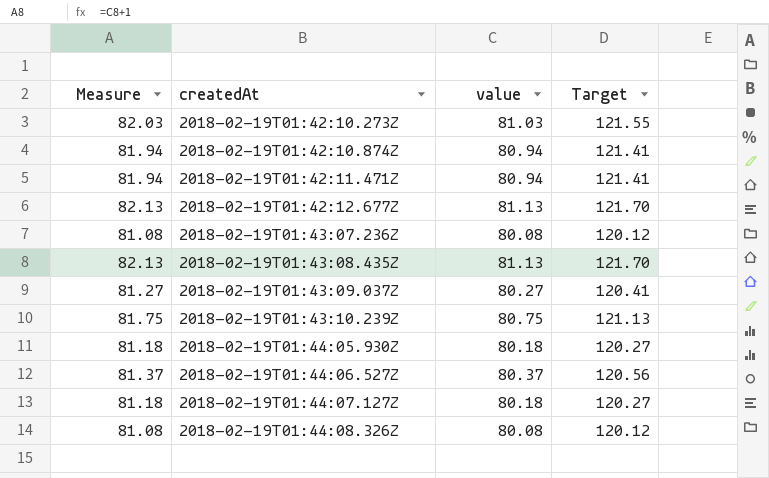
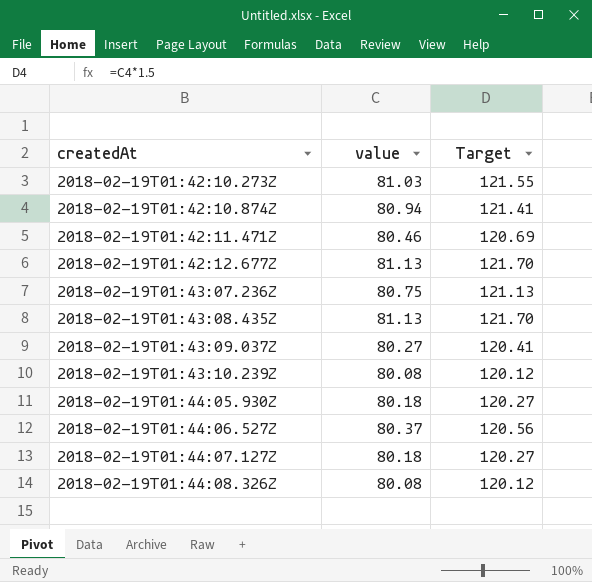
column Measure | formula: [value] + 1 -> none
2018-02-19T01:42:11.471Z | value: 80.94 -> 80.46
2018-02-19T01:42:11.471Z | Target: 121.41 -> 120.69
2018-02-19T01:43:07.236Z | value: 80.08 -> 80.75
2018-02-19T01:43:07.236Z | Target: 120.12 -> 121.13
2018-02-19T01:43:10.239Z | value: 80.75 -> 80.08
2018-02-19T01:43:10.239Z | Target: 121.13 -> 120.12

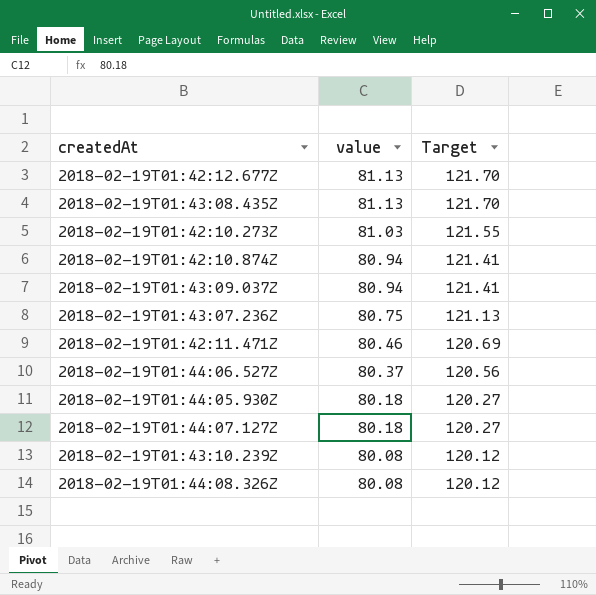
row order: createdAt ascending -> value descending
2018-02-19T01:43:09.037Z | value: 80.27 -> 80.94
2018-02-19T01:43:09.037Z | Target: 120.41 -> 121.41

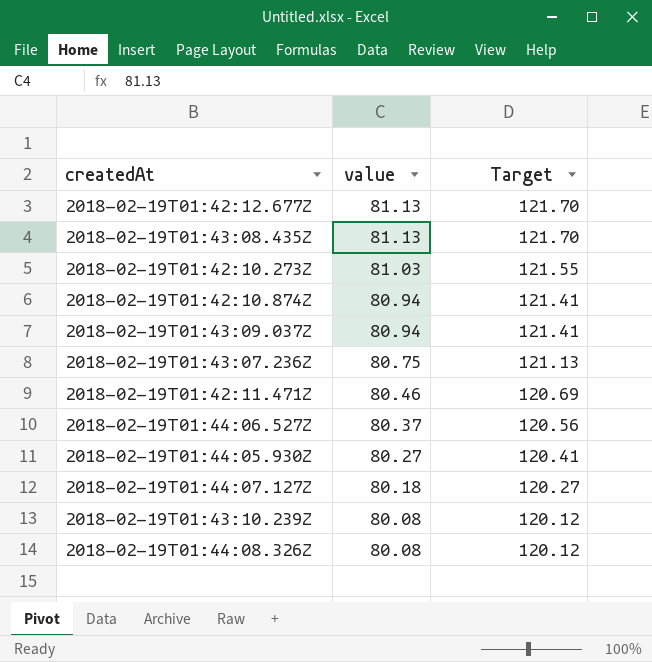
2018-02-19T01:44:05.930Z | value: 80.18 -> 80.27
2018-02-19T01:44:05.930Z | Target: 120.27 -> 120.41

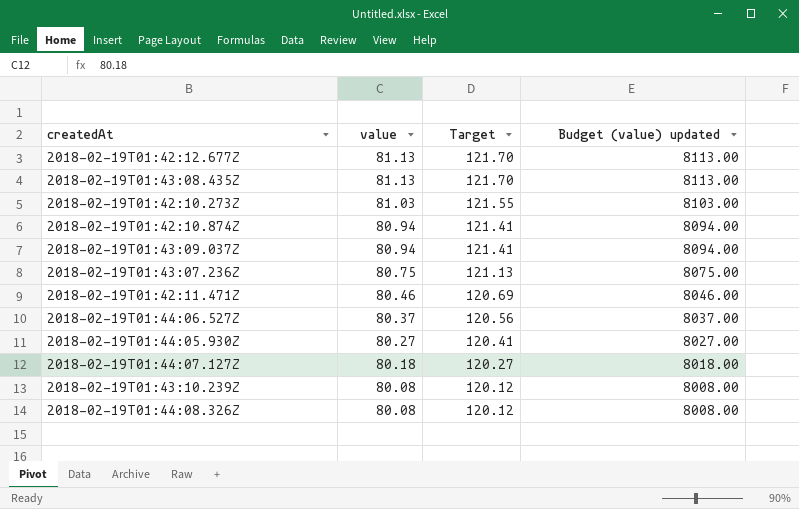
column Budget (value) updated | formula: none -> [value] * 100

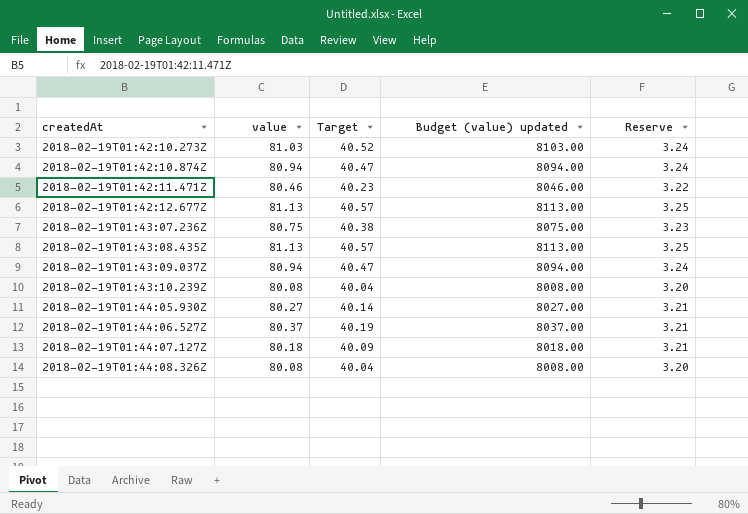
row order: value descending -> createdAt ascending
column Target | formula: [value] * 1.5 -> [value] * 0.5
column Reserve | formula: none -> [value] * 0.04

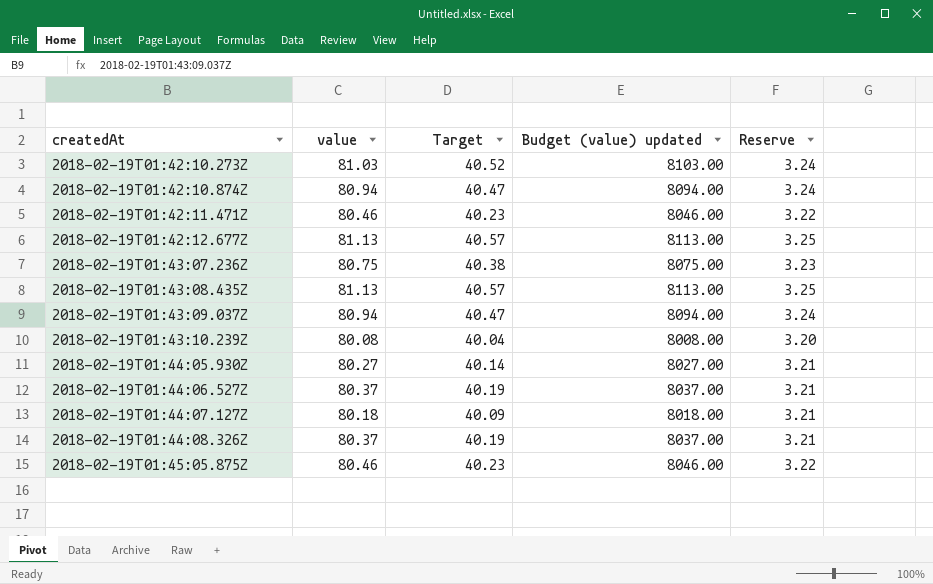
2018-02-19T01:44:08.326Z | value: 80.08 -> 80.37
2018-02-19T01:44:08.326Z | Target: 40.04 -> 40.19
2018-02-19T01:44:08.326Z | Budget (value) updated: 8008.00 -> 8037.00
2018-02-19T01:44:08.326Z | Reserve: 3.20 -> 3.21
row 2018-02-19T01:45:05.875Z: none -> 80.46 | 40.23 | 8046.00 | 3.22

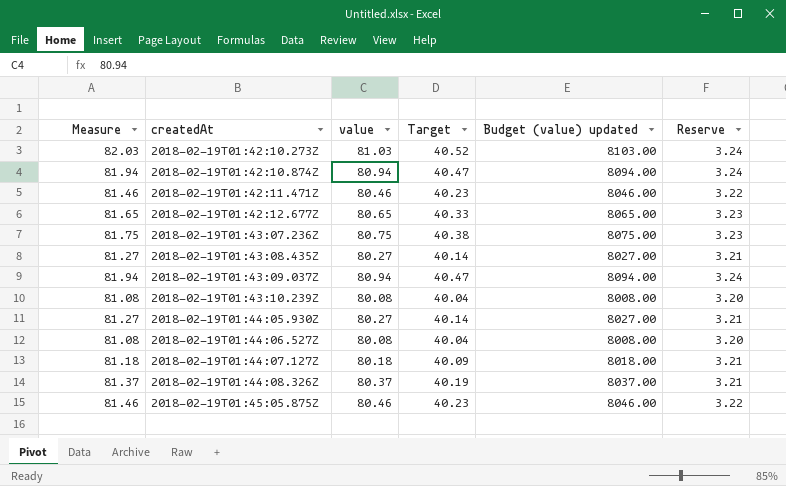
column Measure | formula: none -> [value] + 1
2018-02-19T01:42:12.677Z | value: 81.13 -> 80.65
2018-02-19T01:42:12.677Z | Target: 40.57 -> 40.33
2018-02-19T01:42:12.677Z | Budget (value) updated: 8113.00 -> 8065.00
2018-02-19T01:42:12.677Z | Reserve: 3.25 -> 3.23
2018-02-19T01:43:08.435Z | value: 81.13 -> 80.27
2018-02-19T01:43:08.435Z | Target: 40.57 -> 40.14
2018-02-19T01:43:08.435Z | Budget (value) updated: 8113.00 -> 8027.00
2018-02-19T01:43:08.435Z | Reserve: 3.25 -> 3.21
2018-02-19T01:44:06.527Z | value: 80.37 -> 80.08
2018-02-19T01:44:06.527Z | Target: 40.19 -> 40.04
2018-02-19T01:44:06.527Z | Budget (value) updated: 8037.00 -> 8008.00
2018-02-19T01:44:06.527Z | Reserve: 3.21 -> 3.20

